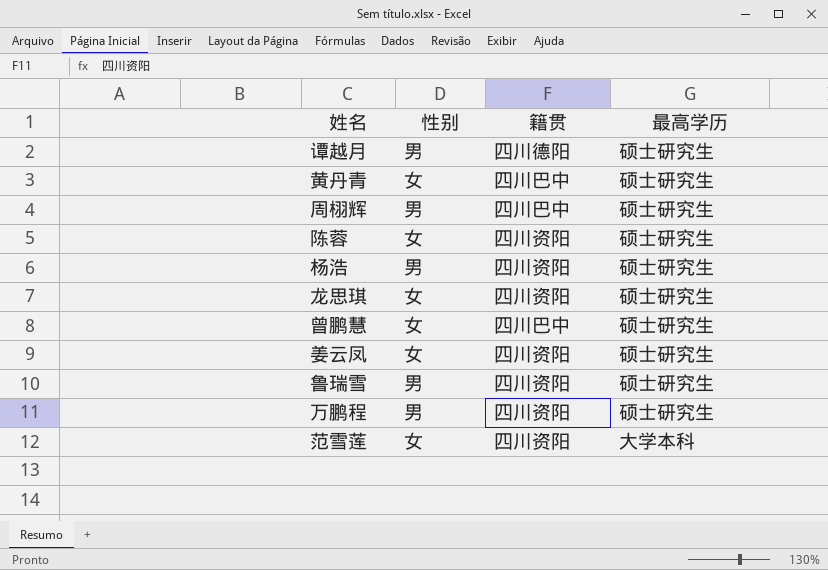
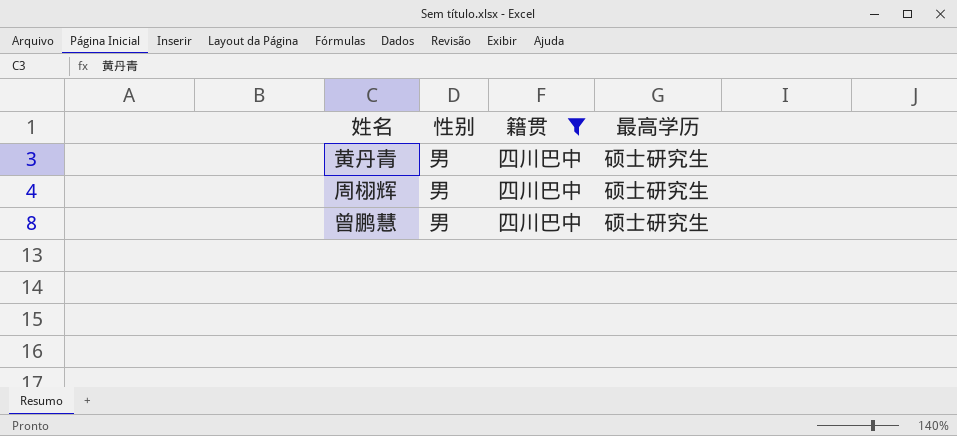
filter: none -> 籍贯 = 四川巴中
黄丹青 | 性别: 女 -> 男
曾鹏慧 | 性别: 女 -> 男

